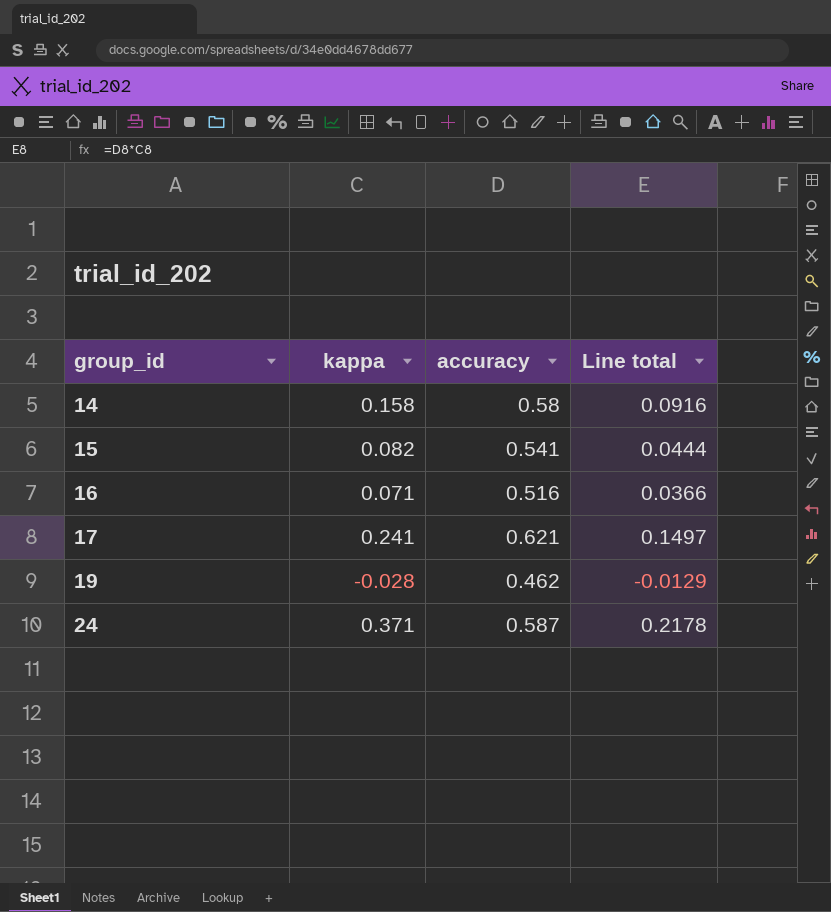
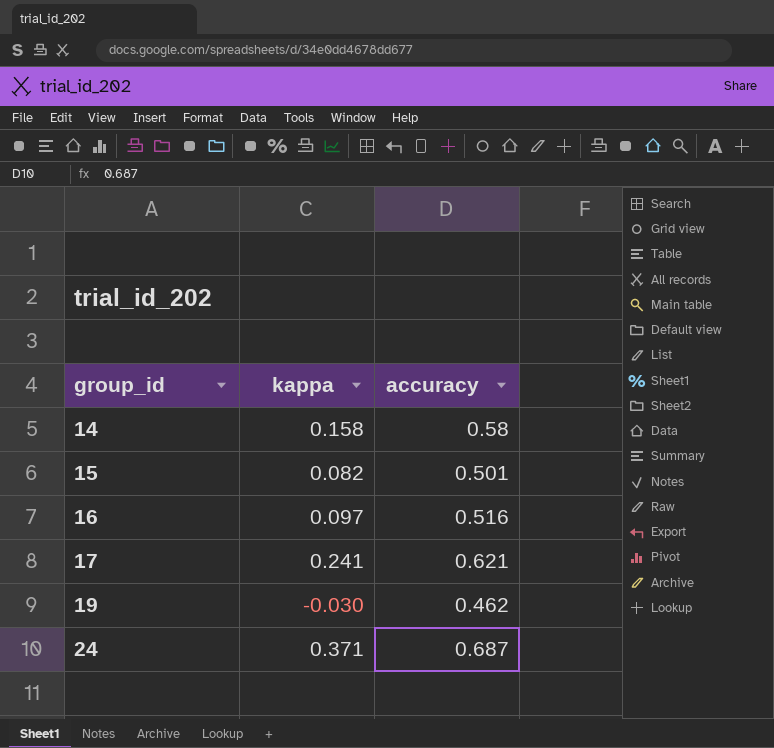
column Line total | formula: [kappa] * [accuracy] -> none
15 | accuracy: 0.541 -> 0.501
16 | kappa: 0.071 -> 0.097
19 | kappa: -0.028 -> -0.030
24 | accuracy: 0.587 -> 0.687

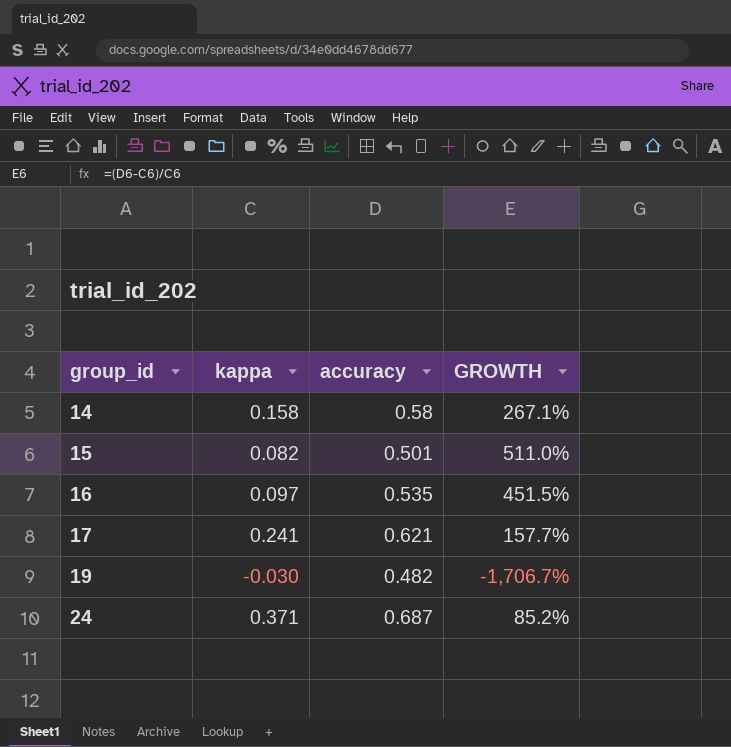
column GROWTH | formula: none -> ([accuracy] - [kappa]) / [kappa]
16 | accuracy: 0.516 -> 0.535
19 | accuracy: 0.462 -> 0.482

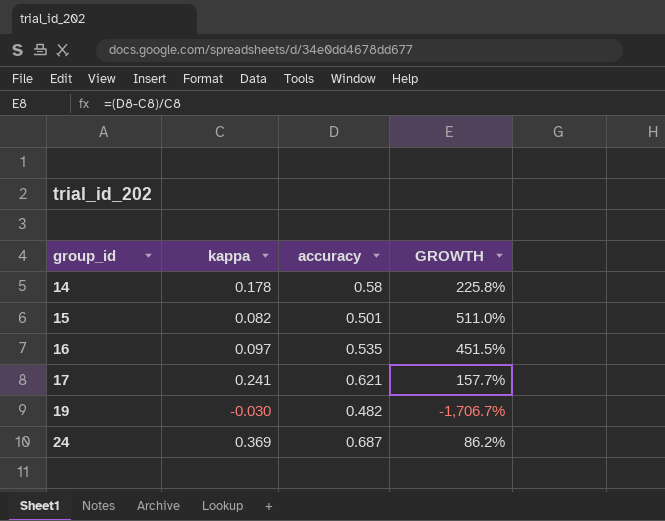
14 | kappa: 0.158 -> 0.178
14 | GROWTH: 267.1% -> 225.8%
24 | kappa: 0.371 -> 0.369
24 | GROWTH: 85.2% -> 86.2%

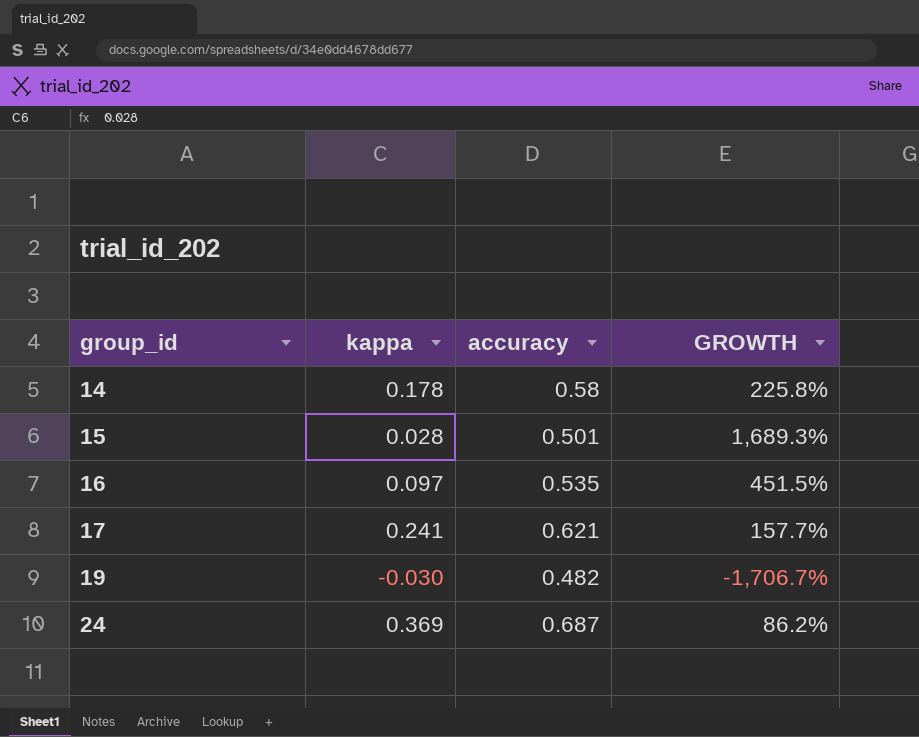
15 | kappa: 0.082 -> 0.028
15 | GROWTH: 511.0% -> 1,689.3%

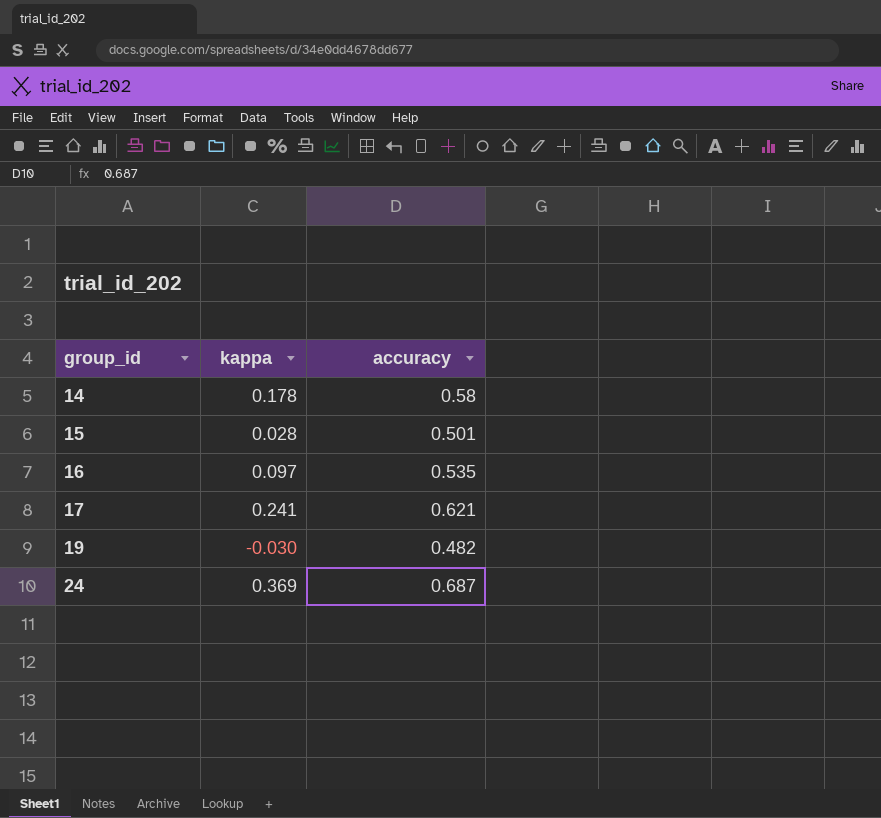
column GROWTH | formula: ([accuracy] - [kappa]) / [kappa] -> none

